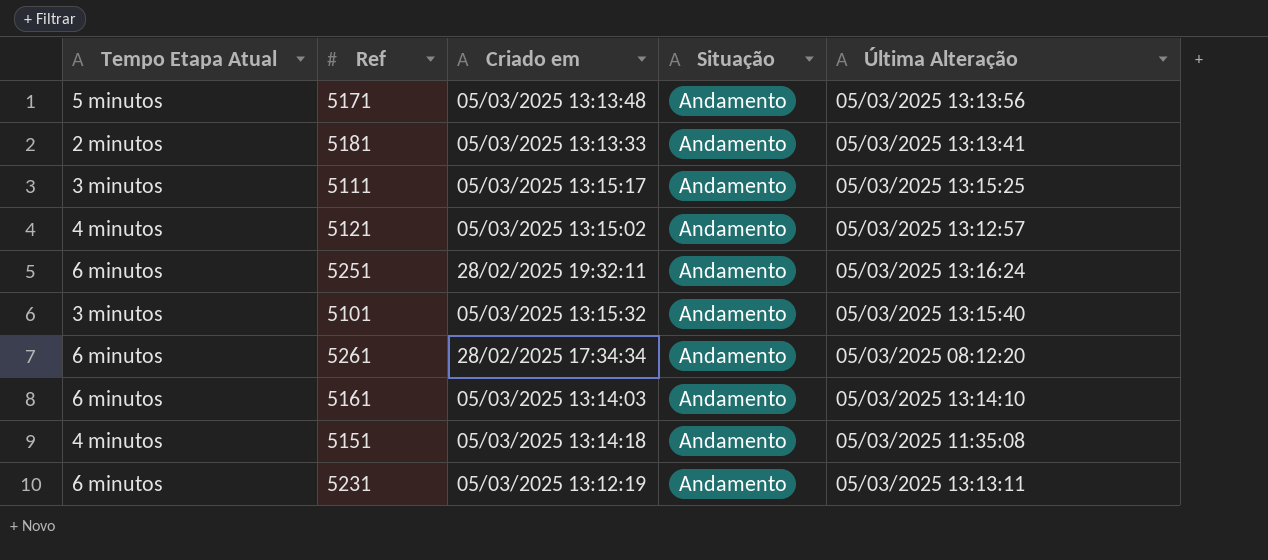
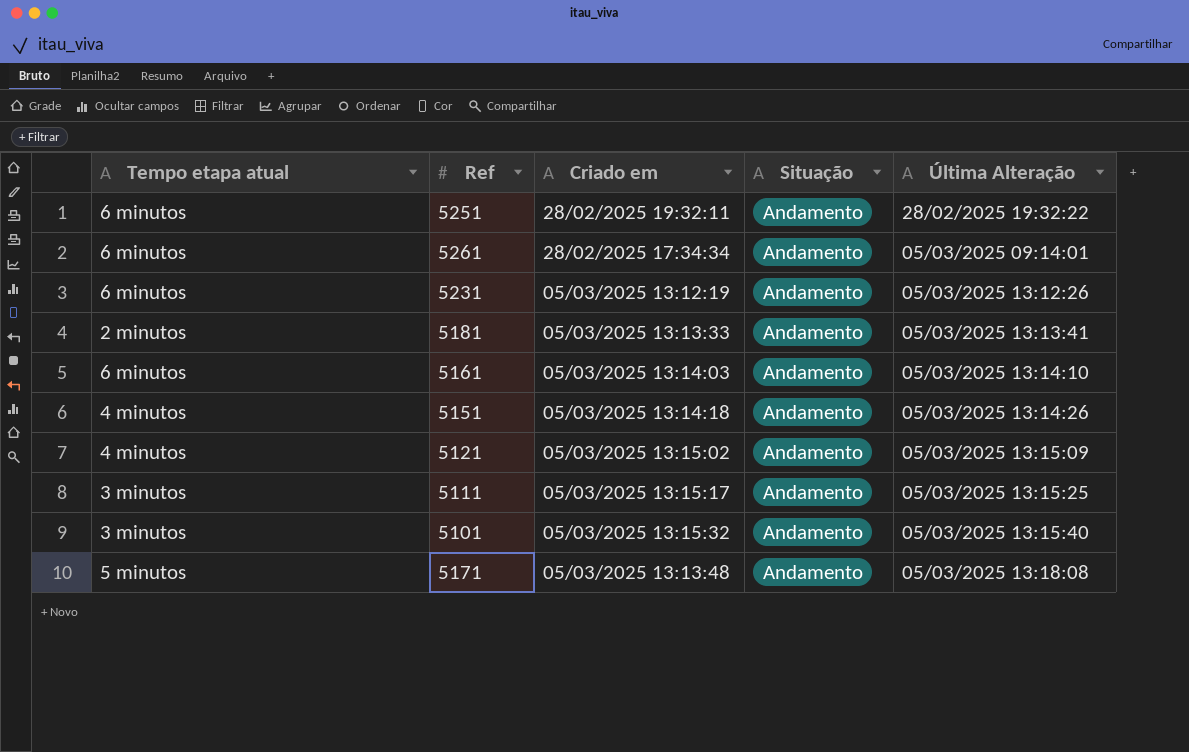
row order: none -> Última Alteração ascending
column name: Tempo Etapa Atual -> Tempo etapa atual
5251 | Última Alteração: 05/03/2025 13:16:24 -> 28/02/2025 19:32:22
5261 | Última Alteração: 05/03/2025 08:12:20 -> 05/03/2025 09:14:01
5231 | Última Alteração: 05/03/2025 13:13:11 -> 05/03/2025 13:12:26
5151 | Última Alteração: 05/03/2025 11:35:08 -> 05/03/2025 13:14:26
5121 | Última Alteração: 05/03/2025 13:12:57 -> 05/03/2025 13:15:09
5171 | Última Alteração: 05/03/2025 13:13:56 -> 05/03/2025 13:18:08

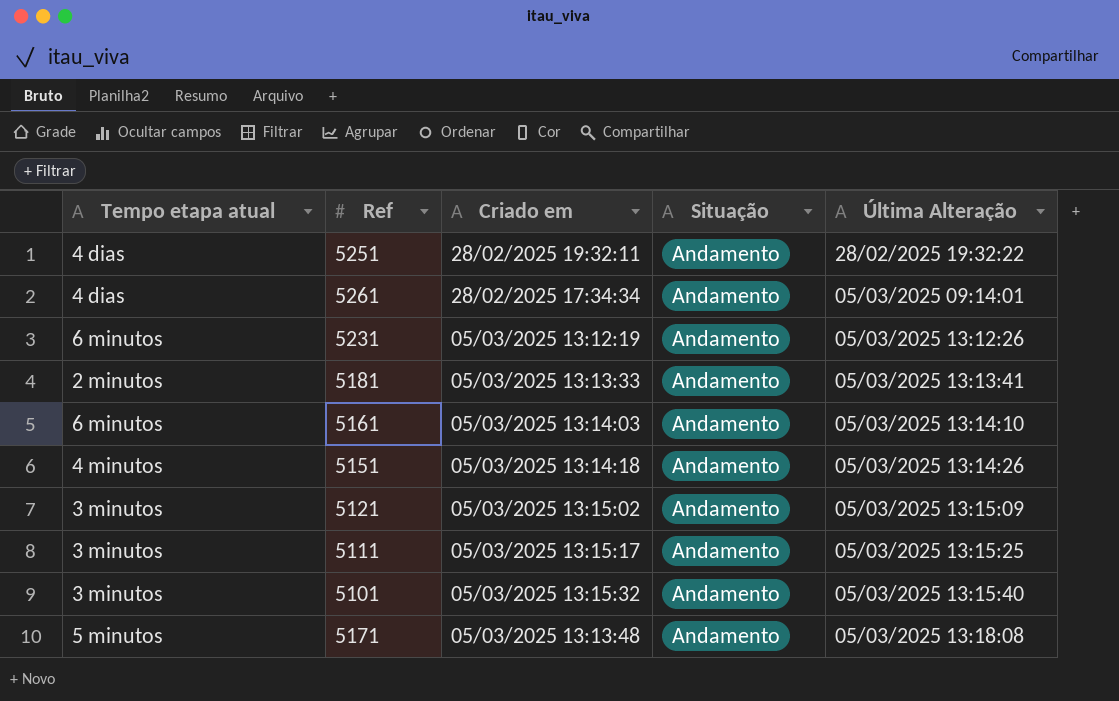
5251 | Tempo etapa atual: 6 minutos -> 4 dias
5261 | Tempo etapa atual: 6 minutos -> 4 dias
5121 | Tempo etapa atual: 4 minutos -> 3 minutos

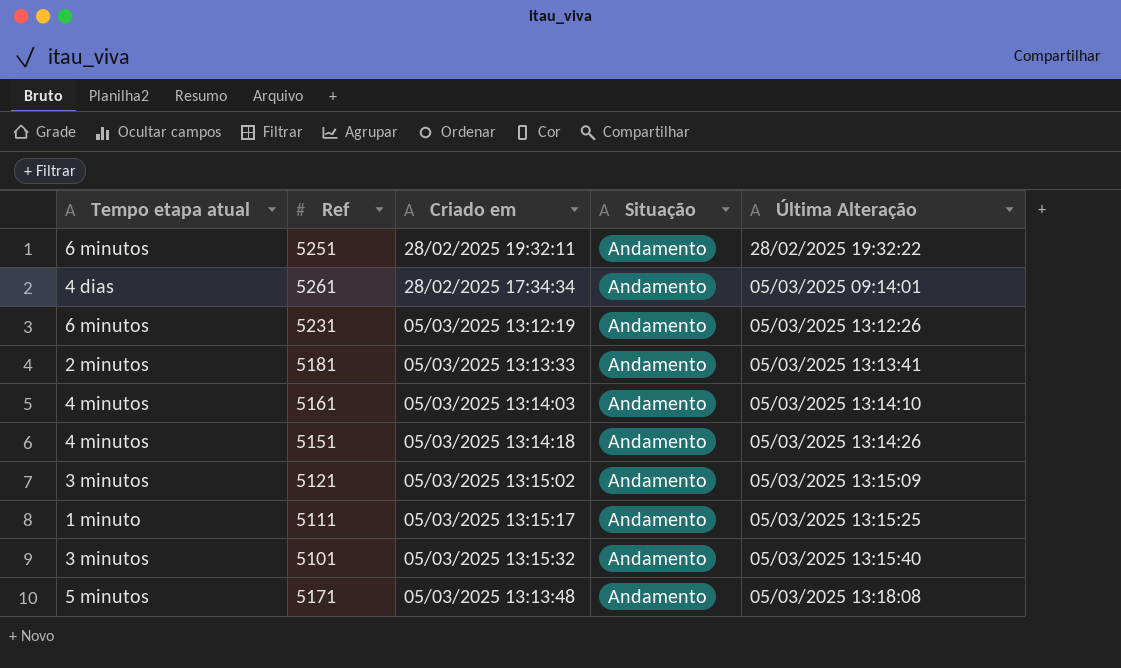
5251 | Tempo etapa atual: 4 dias -> 6 minutos
5161 | Tempo etapa atual: 6 minutos -> 4 minutos
5111 | Tempo etapa atual: 3 minutos -> 1 minuto

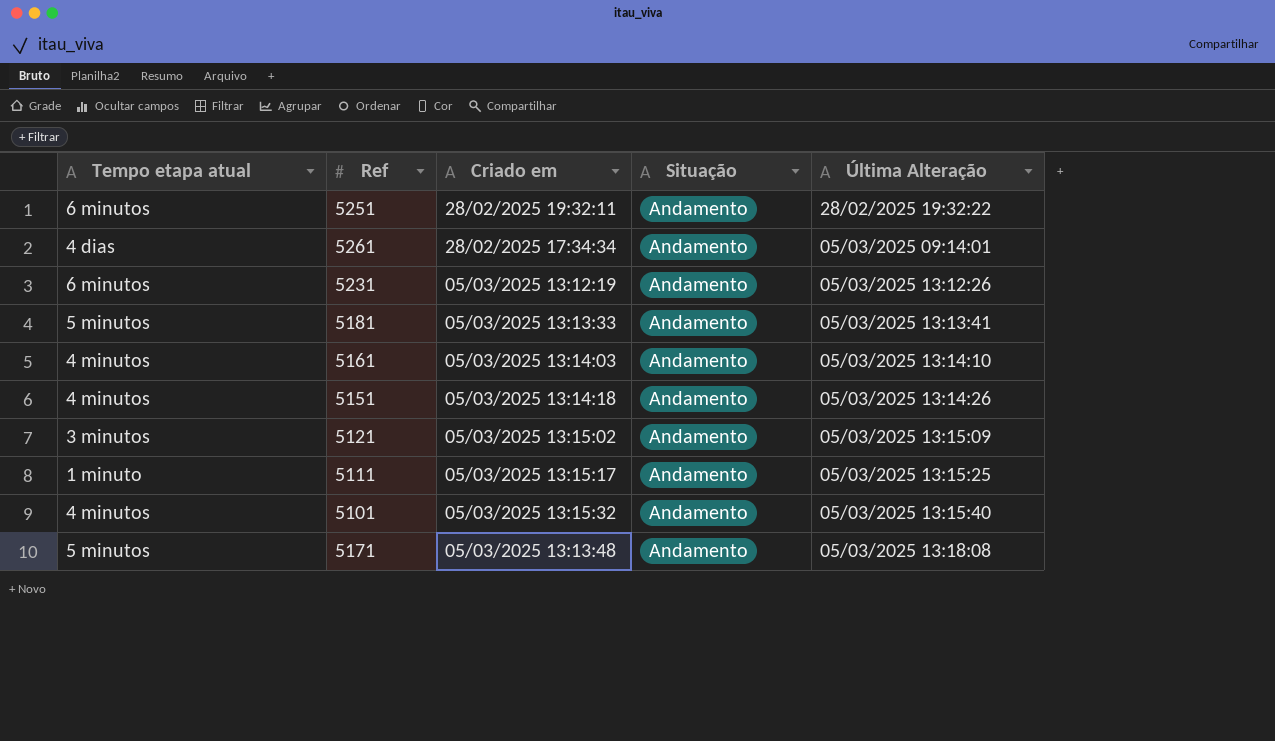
5181 | Tempo etapa atual: 2 minutos -> 5 minutos
5101 | Tempo etapa atual: 3 minutos -> 4 minutos

